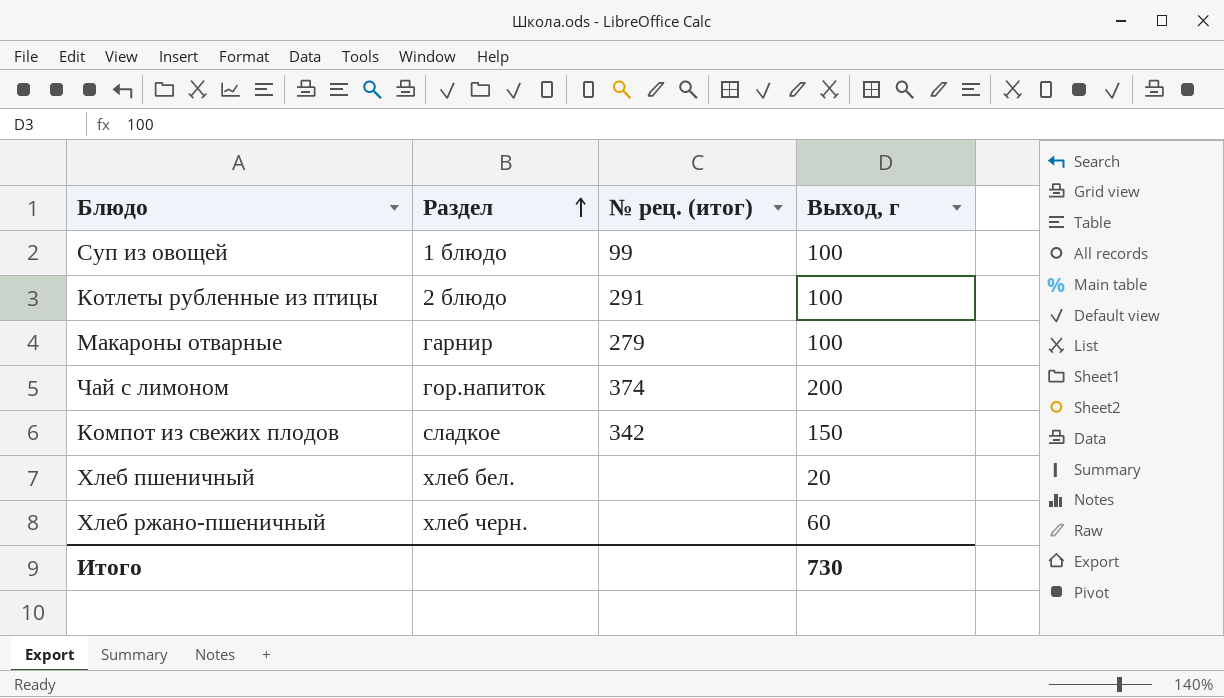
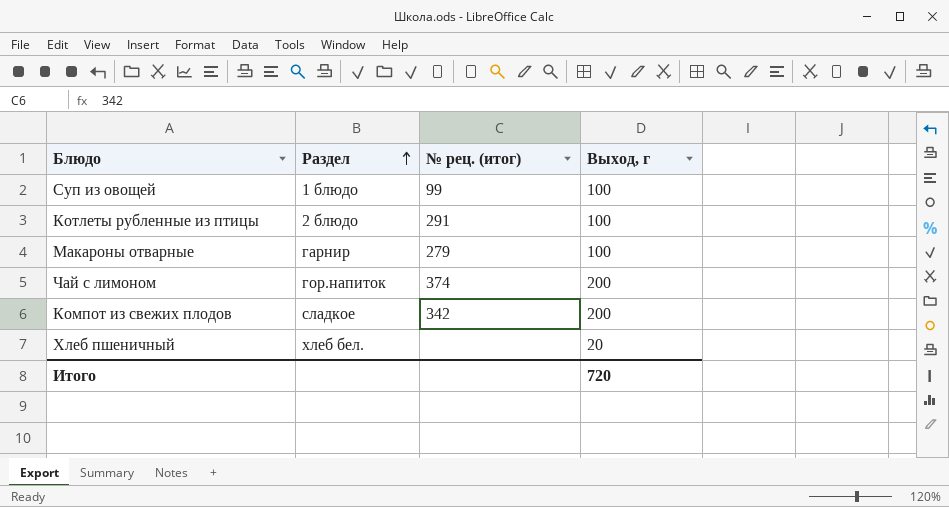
row Хлеб ржано-пшеничный: хлеб черн. | none | 60 -> none
Компот из свежих плодов | Выход, г: 150 -> 200
Итого | Выход, г: 730 -> 720

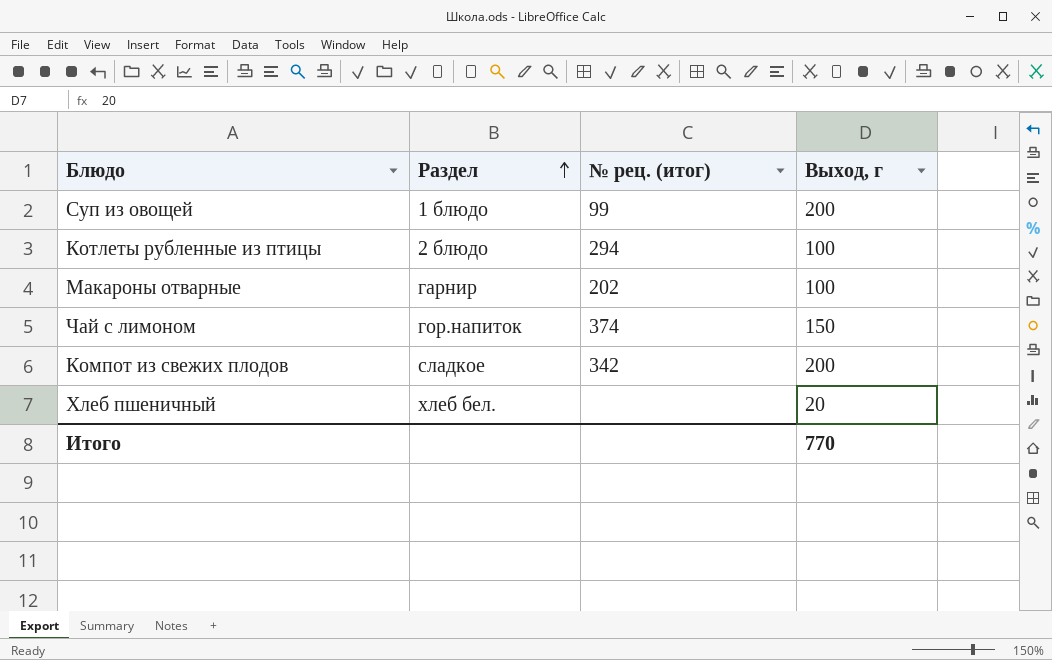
Суп из овощей | Выход, г: 100 -> 200
Котлеты рубленные из птицы | № рец. (итог): 291 -> 294
Макароны отварные | № рец. (итог): 279 -> 202
Чай с лимоном | Выход, г: 200 -> 150
Итого | Выход, г: 720 -> 770

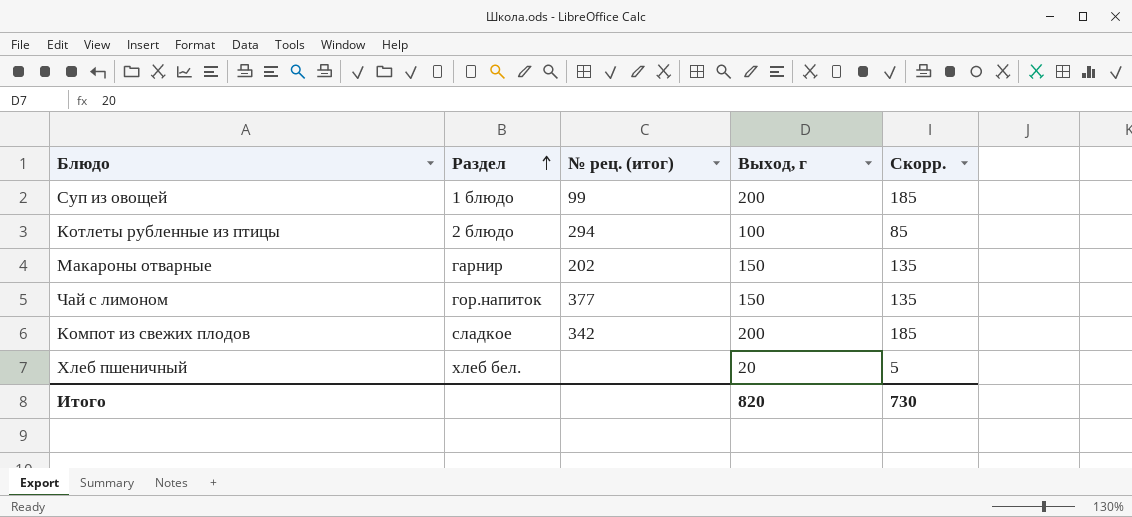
column Скорр. | formula: none -> [Выход, г] - 15
Макароны отварные | Выход, г: 100 -> 150
Чай с лимоном | № рец. (итог): 374 -> 377
Итого | Выход, г: 770 -> 820

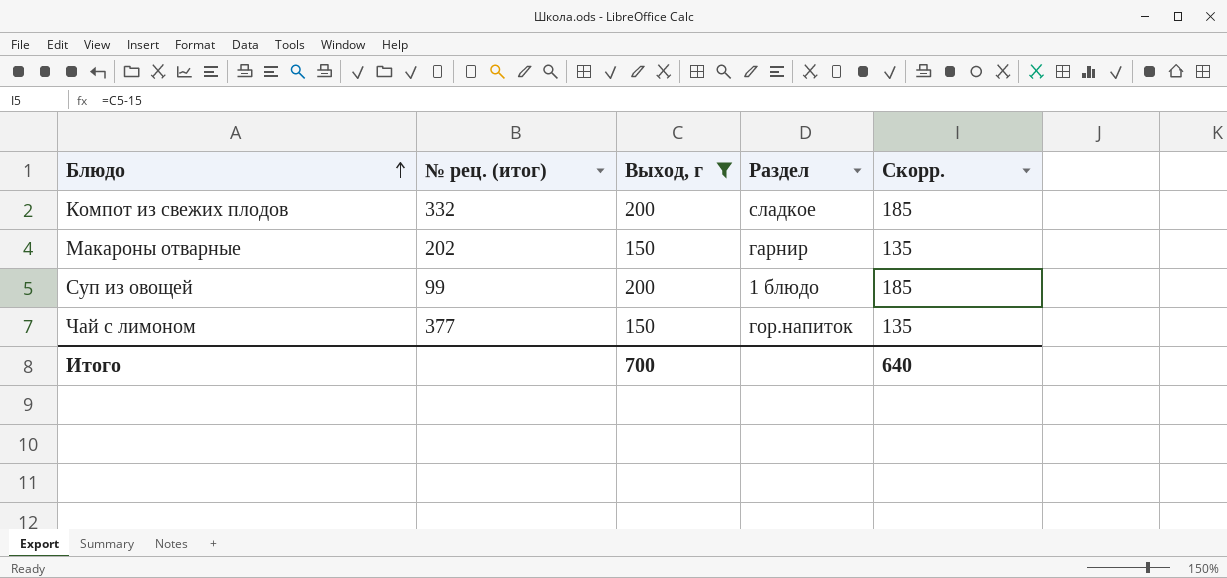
filter: none -> Выход, г >= 150
row order: Раздел ascending -> Блюдо ascending
column Раздел | position: 2 -> 4
Компот из свежих плодов | № рец. (итог): 342 -> 332
Итого | Выход, г: 820 -> 700
Итого | Скорр.: 730 -> 640

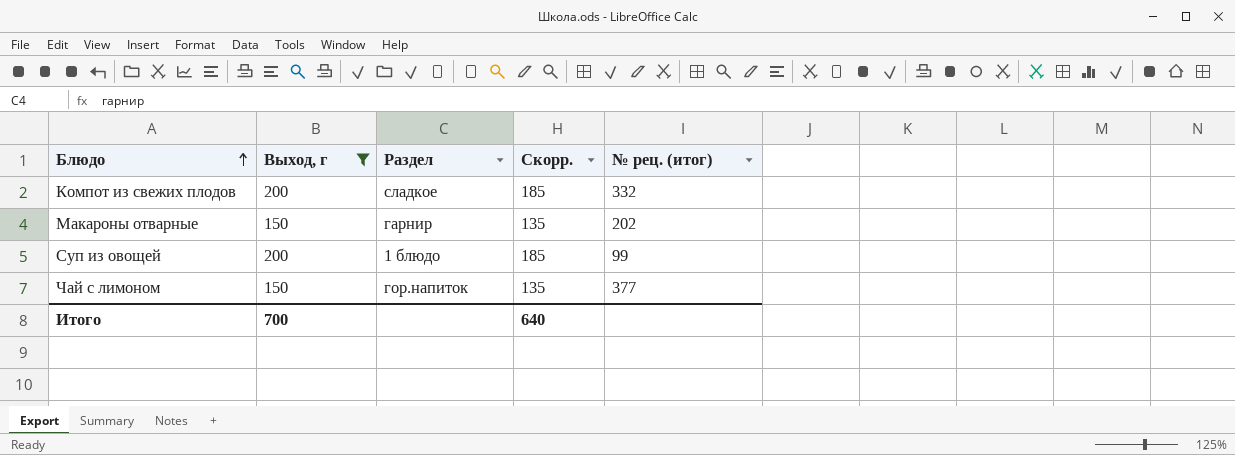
column № рец. (итог) | position: 2 -> 5

